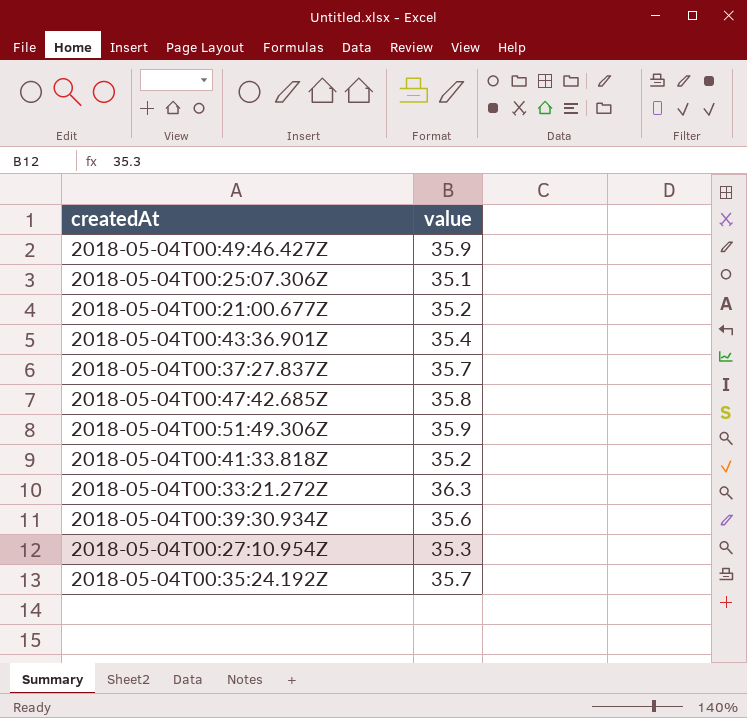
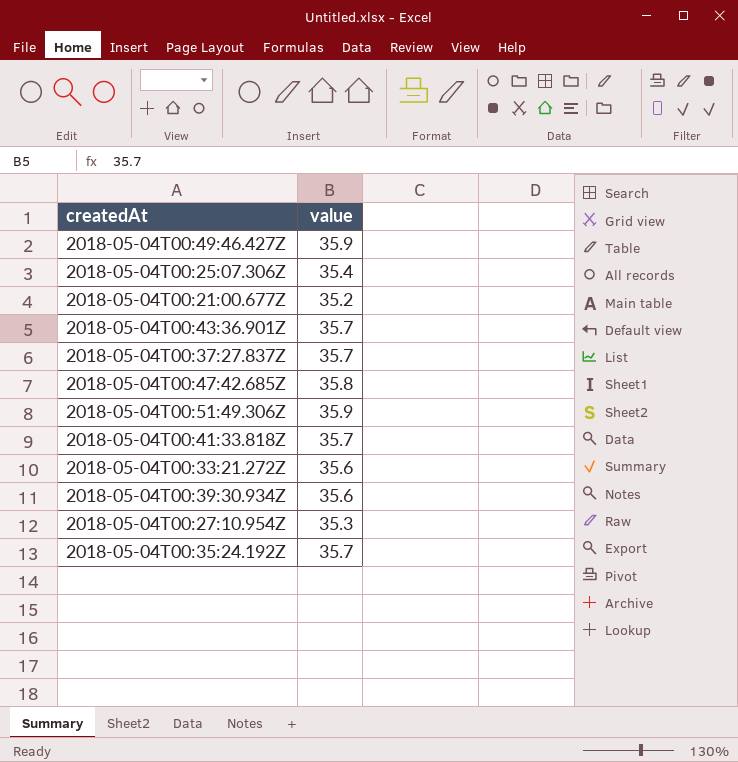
2018-05-04T00:25:07.306Z | value: 35.1 -> 35.4
2018-05-04T00:43:36.901Z | value: 35.4 -> 35.7
2018-05-04T00:41:33.818Z | value: 35.2 -> 35.7
2018-05-04T00:33:21.272Z | value: 36.3 -> 35.6

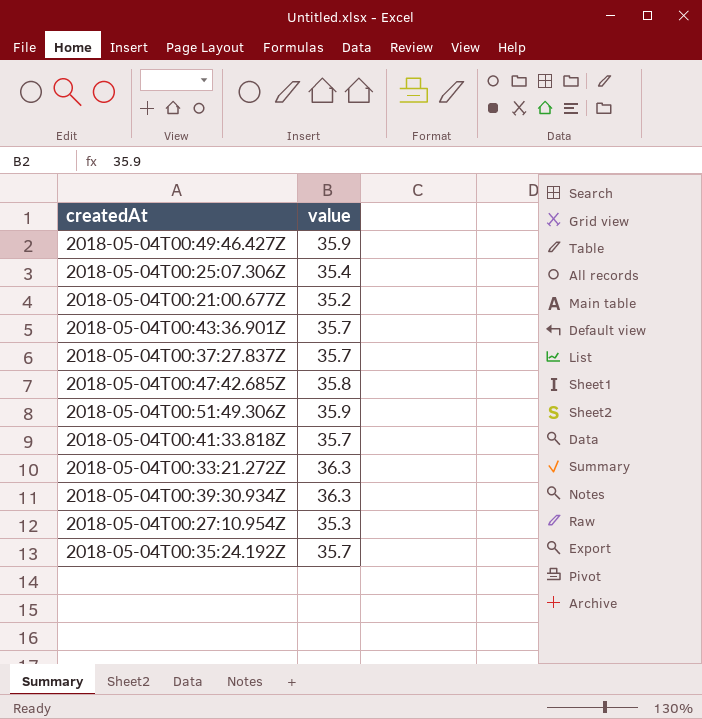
2018-05-04T00:33:21.272Z | value: 35.6 -> 36.3
2018-05-04T00:39:30.934Z | value: 35.6 -> 36.3

